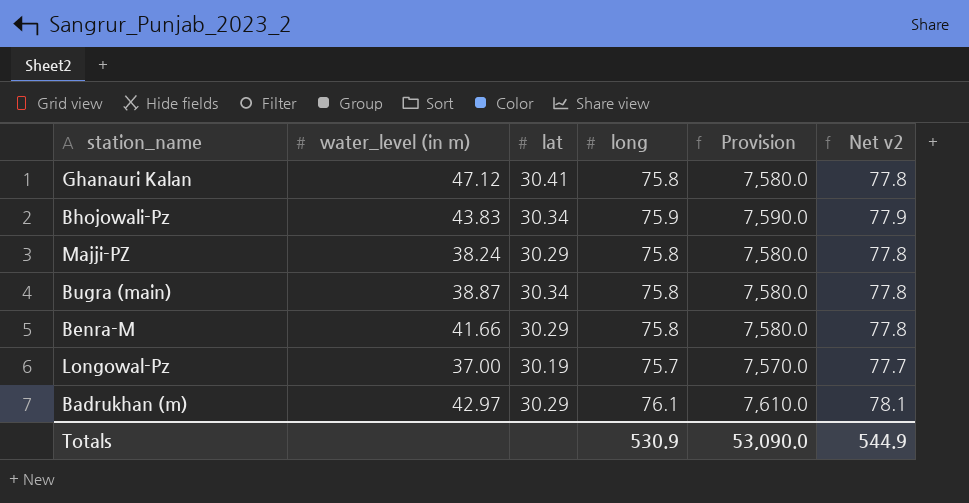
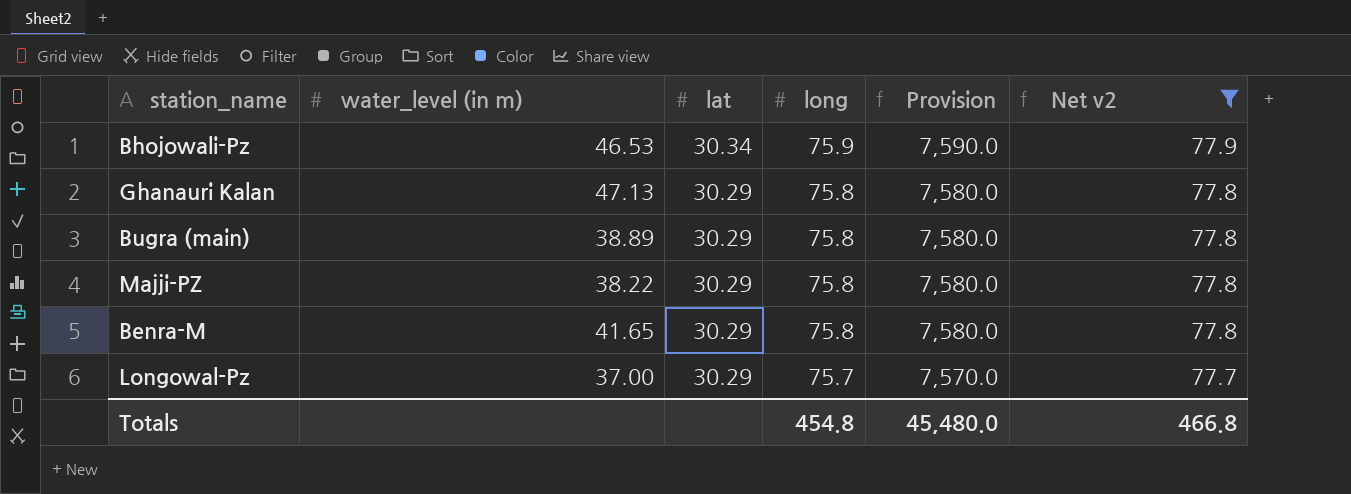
filter: none -> Net v2 != 78.1
row order: none -> lat descending
Bhojowali-Pz | water_level (in m): 43.83 -> 46.53
Ghanauri Kalan | water_level (in m): 47.12 -> 47.13
Ghanauri Kalan | lat: 30.41 -> 30.29
Bugra (main) | water_level (in m): 38.87 -> 38.89
Bugra (main) | lat: 30.34 -> 30.29
Majji-PZ | water_level (in m): 38.24 -> 38.22
Benra-M | water_level (in m): 41.66 -> 41.65
Longowal-Pz | lat: 30.19 -> 30.29
Totals | long: 530.9 -> 454.8
Totals | Provision: 53,090.0 -> 45,480.0
Totals | Net v2: 544.9 -> 466.8

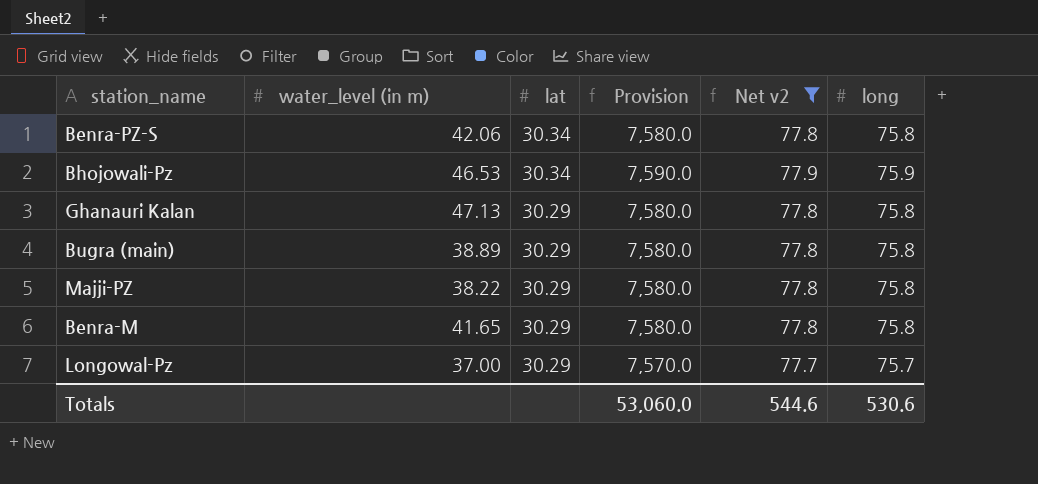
column long | position: 4 -> 6
row Benra-PZ-S: none -> 42.06 | 30.34 | 7,580.0 | 77.8 | 75.8
Totals | Provision: 45,480.0 -> 53,060.0
Totals | Net v2: 466.8 -> 544.6
Totals | long: 454.8 -> 530.6

